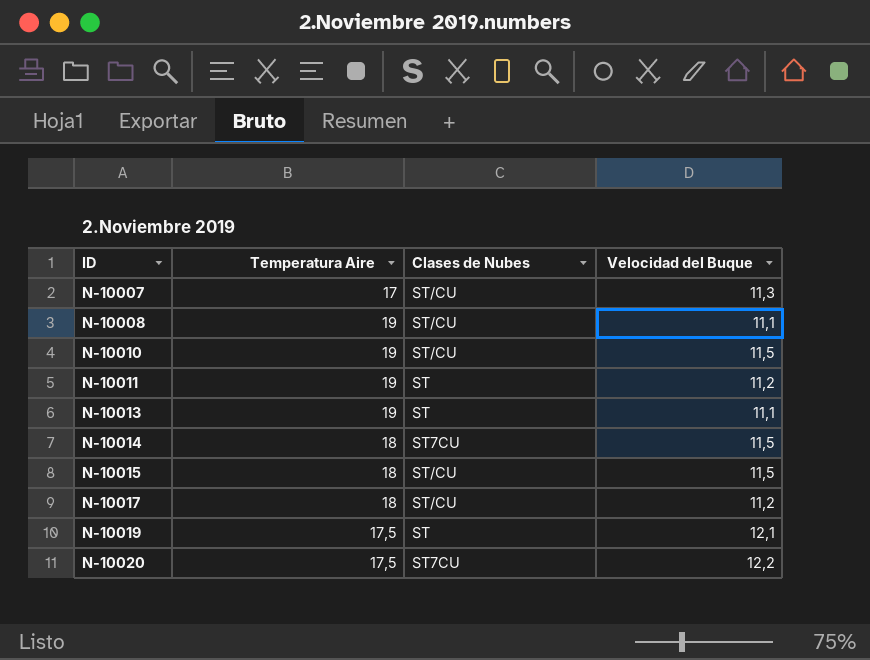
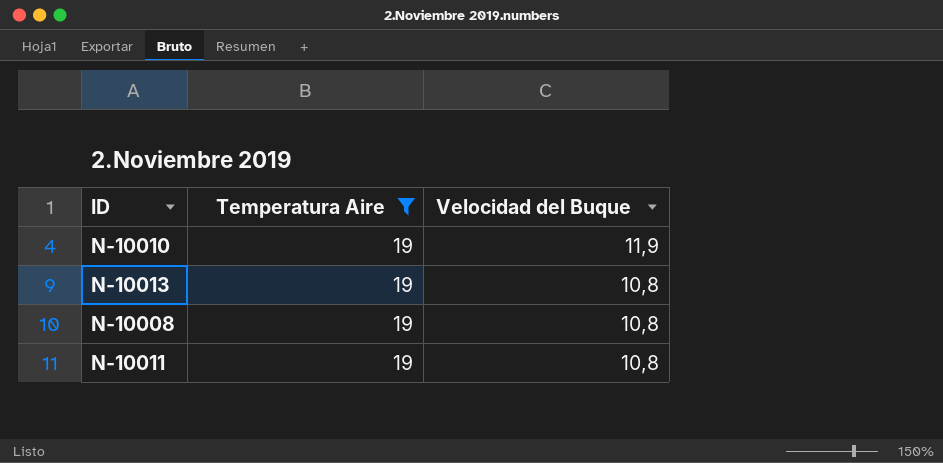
filter: none -> Temperatura Aire = 19
row order: ID ascending -> Velocidad del Buque descending
column Clases de Nubes | position: 3 -> none
N-10010 | Velocidad del Buque: 11,5 -> 11,9
N-10013 | Velocidad del Buque: 11,1 -> 10,8
N-10008 | Velocidad del Buque: 11,1 -> 10,8
N-10011 | Velocidad del Buque: 11,2 -> 10,8

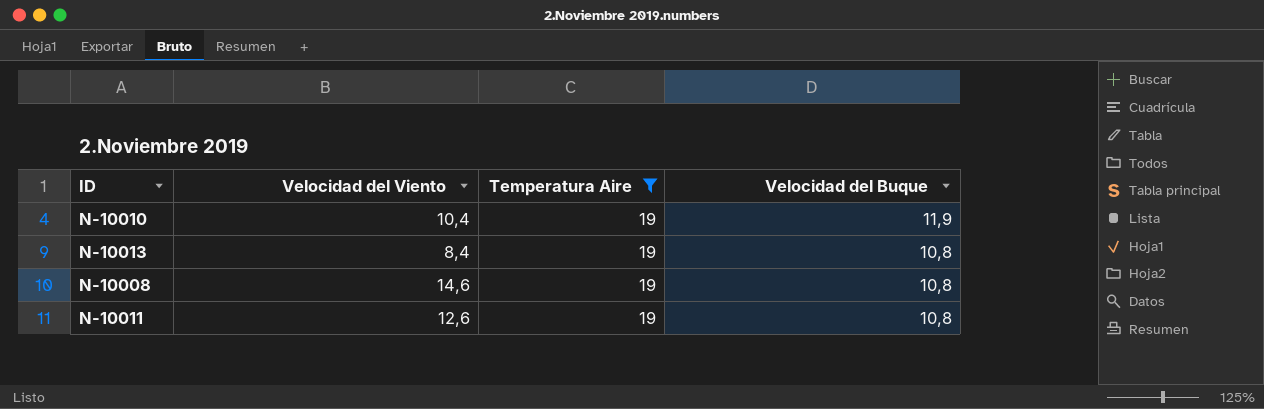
column Velocidad del Viento | position: none -> 2

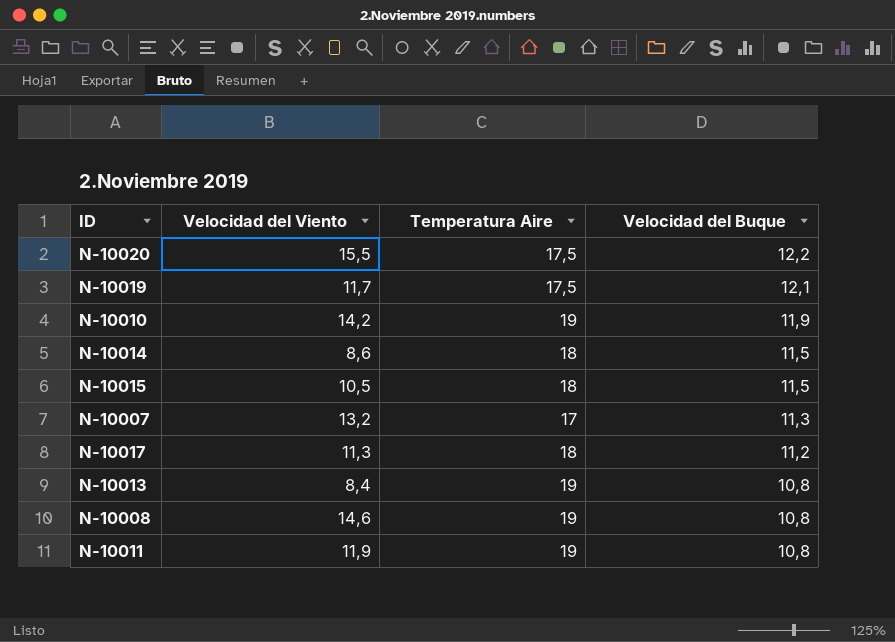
filter: Temperatura Aire = 19 -> none
N-10010 | Velocidad del Viento: 10,4 -> 14,2
N-10011 | Velocidad del Viento: 12,6 -> 11,9

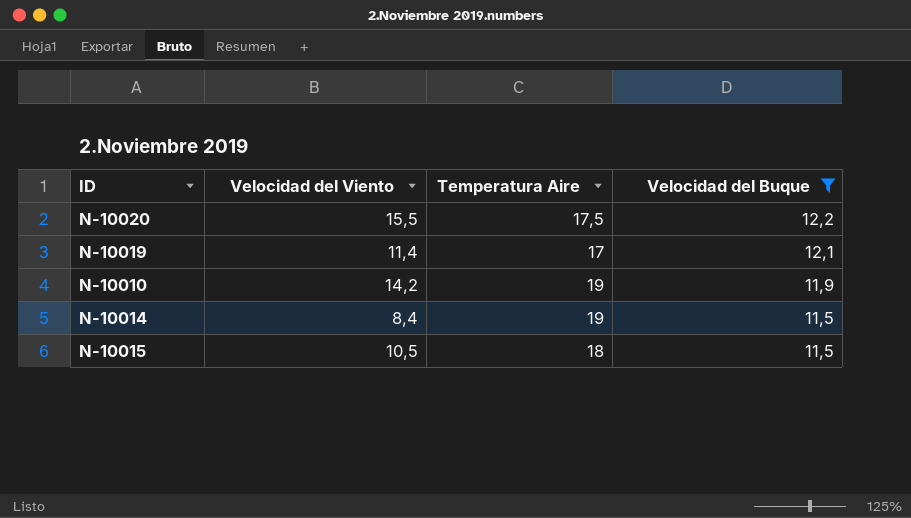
filter: none -> Velocidad del Buque >= 11,5
N-10019 | Velocidad del Viento: 11,7 -> 11,4
N-10019 | Temperatura Aire: 17,5 -> 17
N-10014 | Velocidad del Viento: 8,6 -> 8,4
N-10014 | Temperatura Aire: 18 -> 19

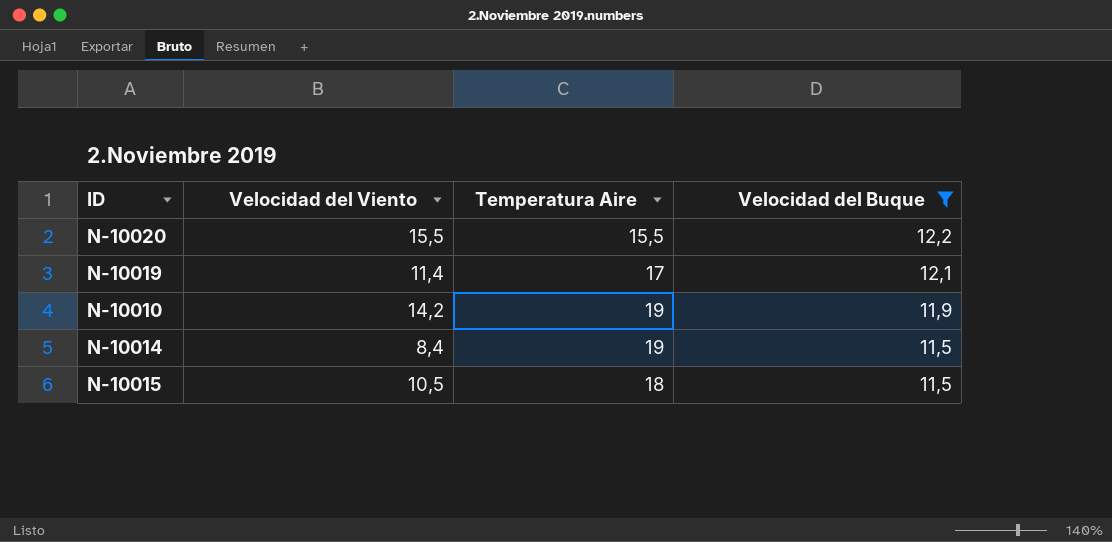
N-10020 | Temperatura Aire: 17,5 -> 15,5

